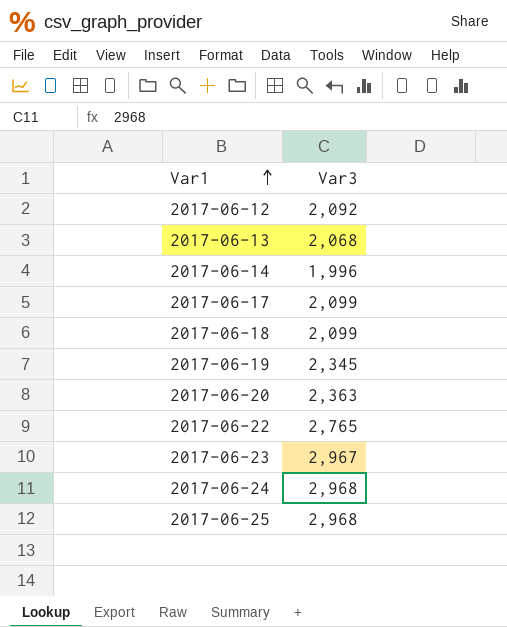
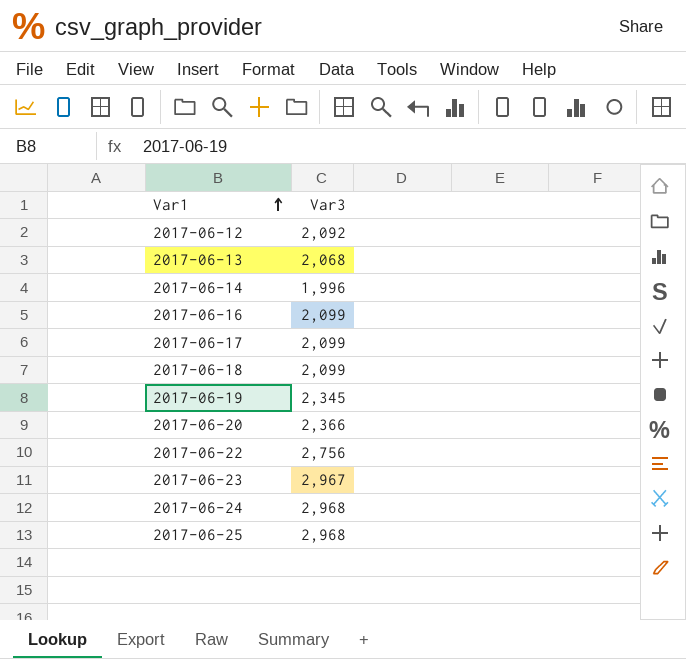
row 2017-06-16: none -> 2,099
2017-06-20 | Var3: 2,363 -> 2,366
2017-06-22 | Var3: 2,765 -> 2,756

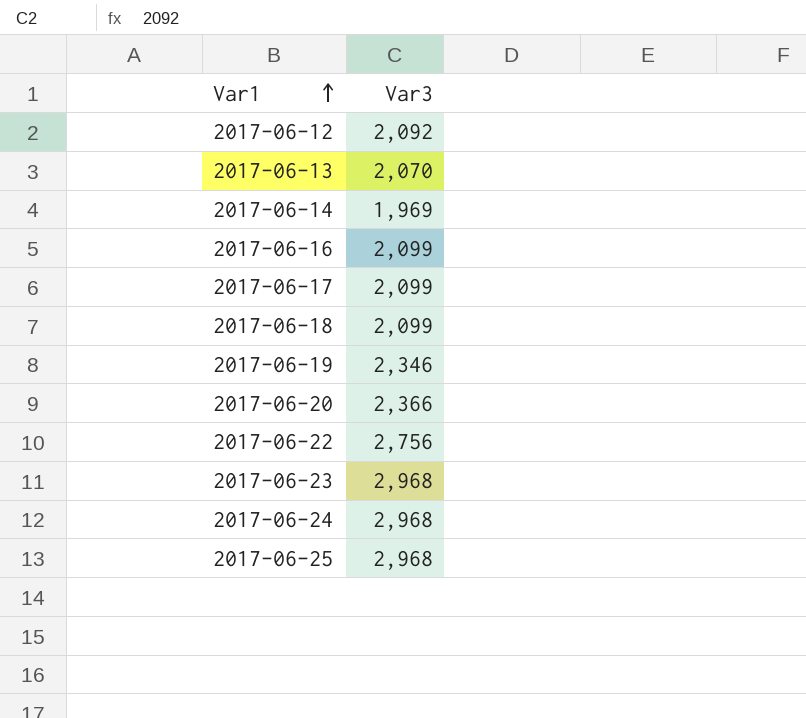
2017-06-13 | Var3: 2,068 -> 2,070
2017-06-14 | Var3: 1,996 -> 1,969
2017-06-19 | Var3: 2,345 -> 2,346
2017-06-23 | Var3: 2,967 -> 2,968

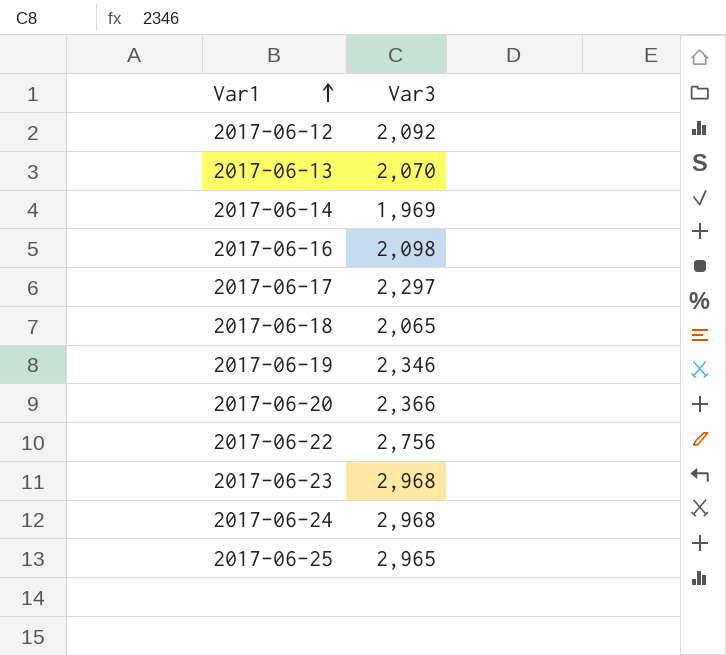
2017-06-16 | Var3: 2,099 -> 2,098
2017-06-17 | Var3: 2,099 -> 2,297
2017-06-18 | Var3: 2,099 -> 2,065
2017-06-25 | Var3: 2,968 -> 2,965

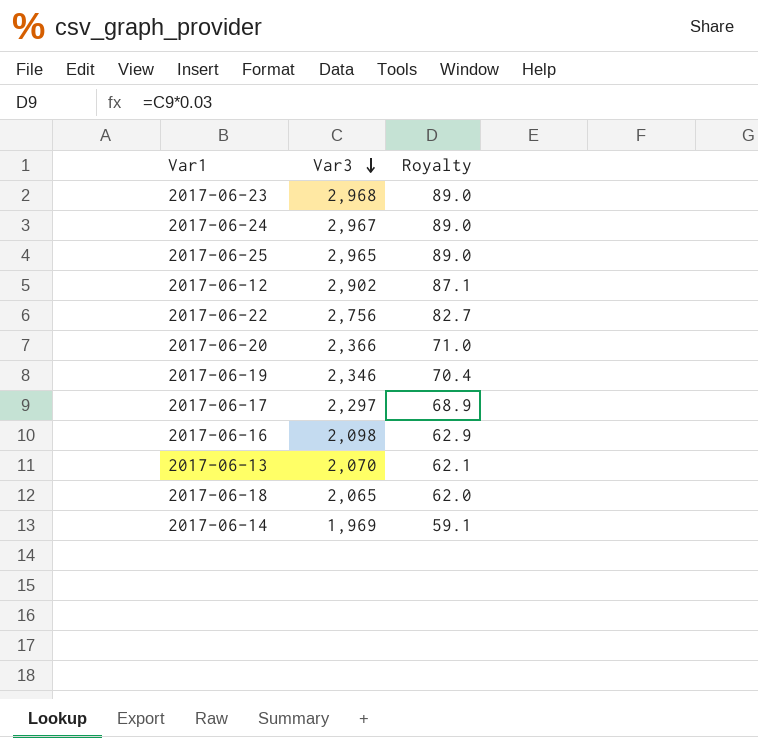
row order: Var1 ascending -> Var3 descending
column Royalty | formula: none -> [Var3] * 0.03
2017-06-24 | Var3: 2,968 -> 2,967
2017-06-12 | Var3: 2,092 -> 2,902

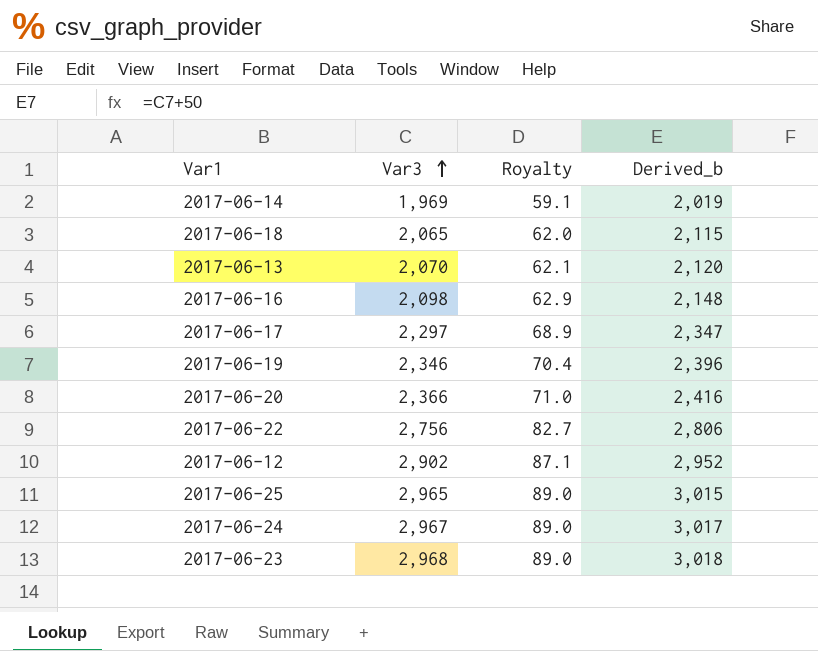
row order: Var3 descending -> Var3 ascending
column Derived_b | formula: none -> [Var3] + 50

